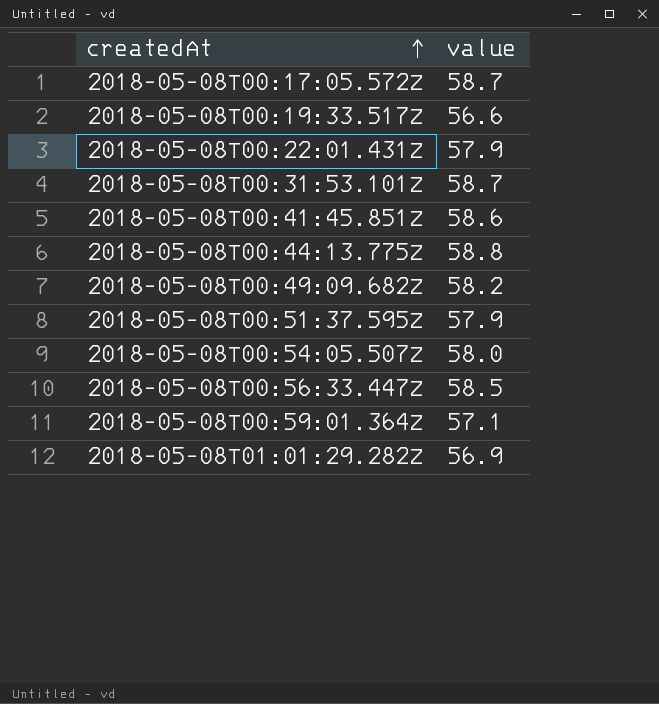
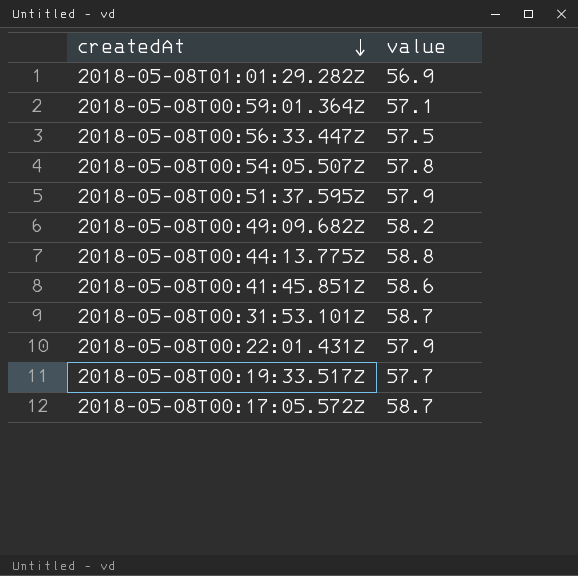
row order: createdAt ascending -> createdAt descending
2018-05-08T00:56:33.447Z | value: 58.5 -> 57.5
2018-05-08T00:54:05.507Z | value: 58.0 -> 57.8
2018-05-08T00:19:33.517Z | value: 56.6 -> 57.7

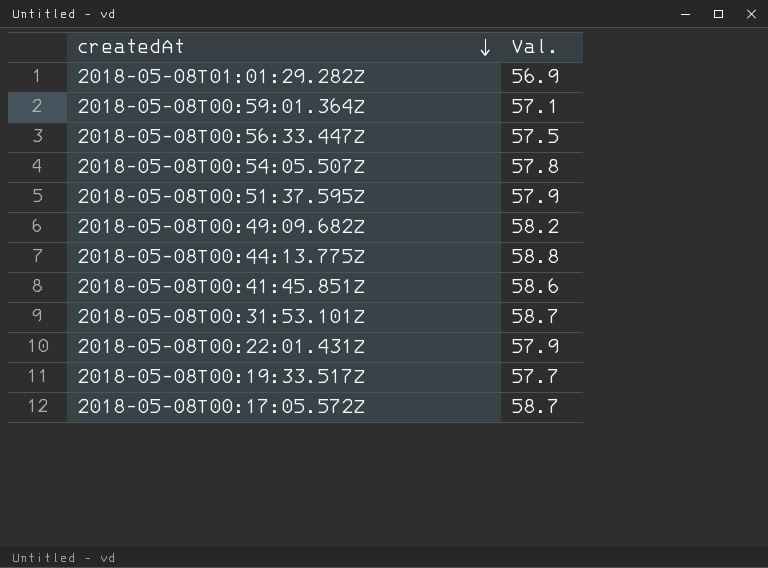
column name: value -> Val.

